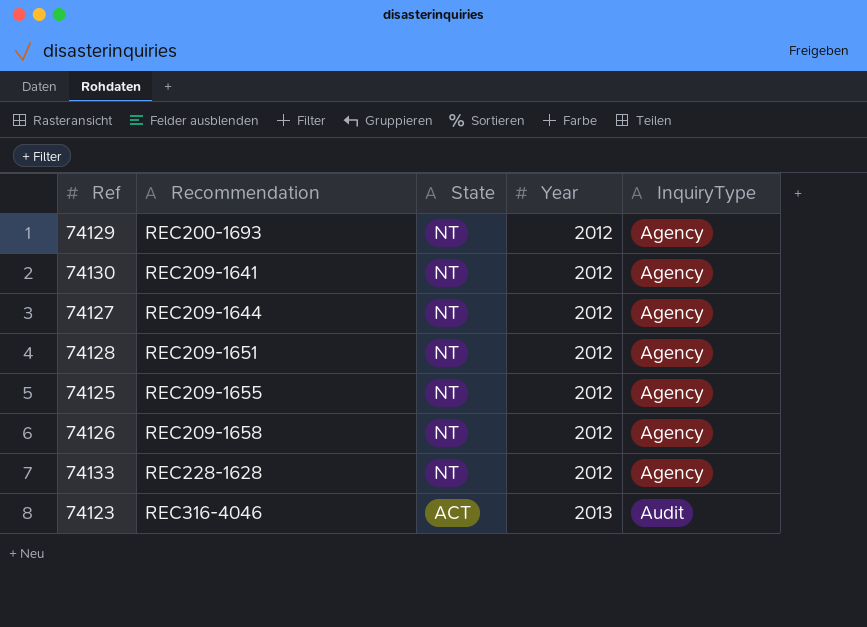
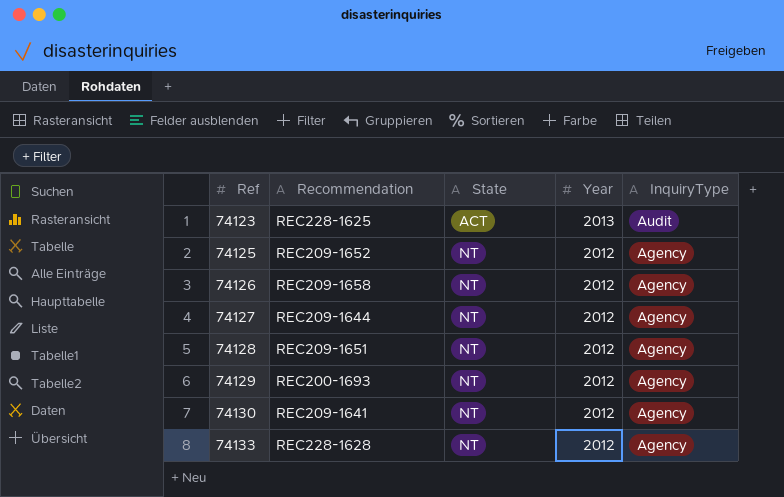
row order: Recommendation ascending -> Ref ascending
74123 | Recommendation: REC316-4046 -> REC228-1625
74125 | Recommendation: REC209-1655 -> REC209-1652

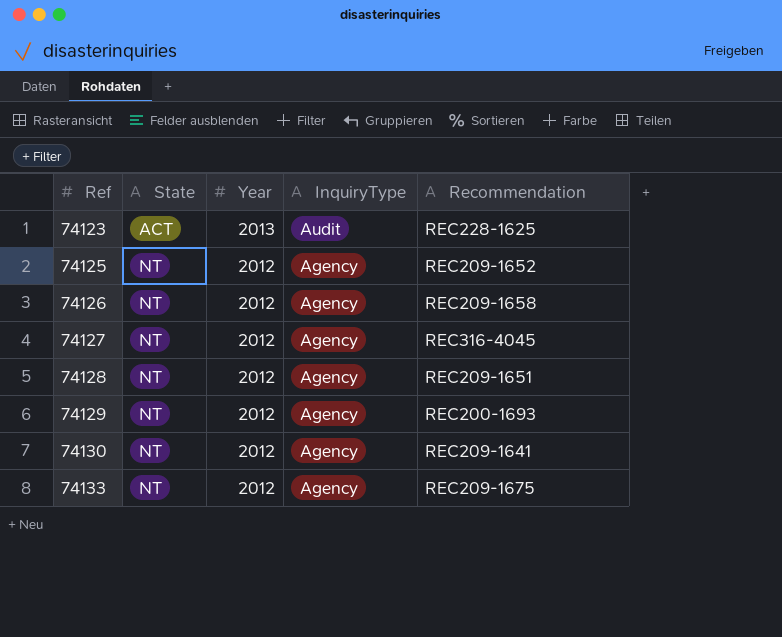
column Recommendation | position: 2 -> 5
74127 | Recommendation: REC209-1644 -> REC316-4045
74133 | Recommendation: REC228-1628 -> REC209-1675

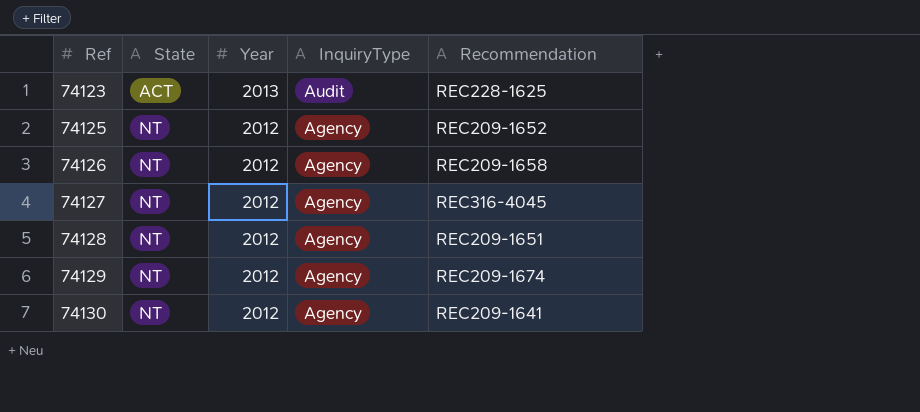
row 74133: NT | 2012 | Agency | REC209-1675 -> none
74129 | Recommendation: REC200-1693 -> REC209-1674

